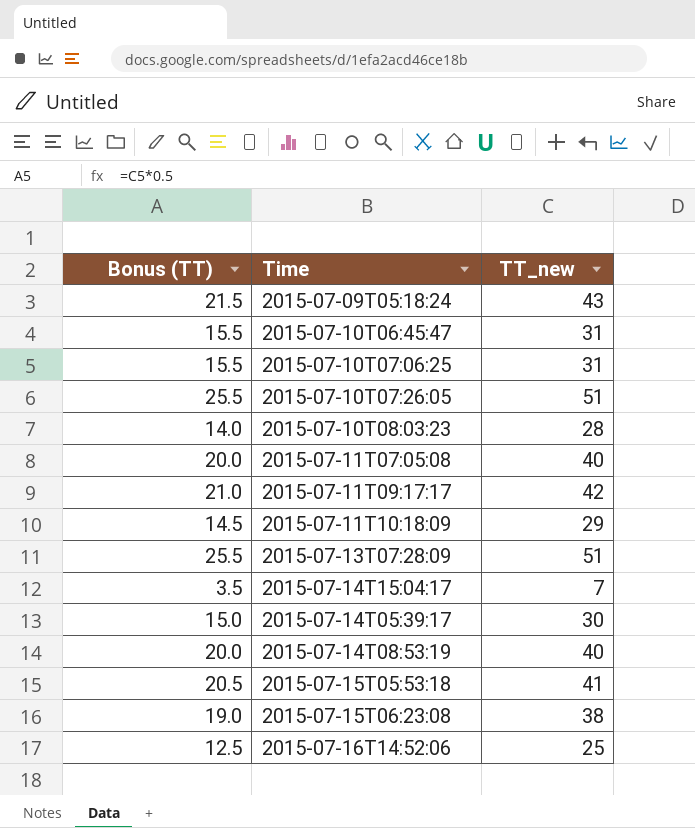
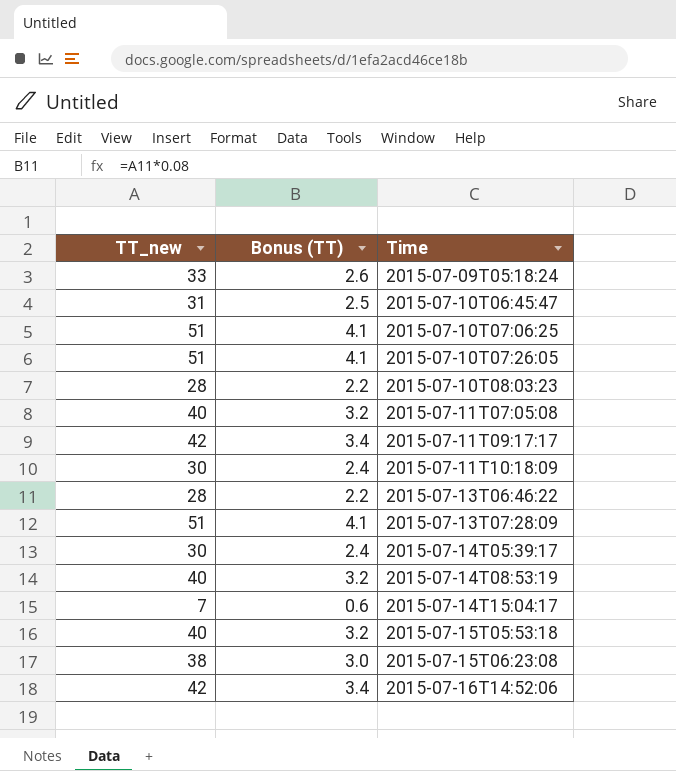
row order: none -> Time ascending
column TT_new | position: 3 -> 1
column Bonus (TT) | formula: [TT_new] * 0.5 -> [TT_new] * 0.08
2015-07-09T05:18:24 | TT_new: 43 -> 33
2015-07-10T07:06:25 | TT_new: 31 -> 51
2015-07-11T10:18:09 | TT_new: 29 -> 30
row 2015-07-13T06:46:22: none -> 28 | 2.2
2015-07-15T05:53:18 | TT_new: 41 -> 40
2015-07-16T14:52:06 | TT_new: 25 -> 42

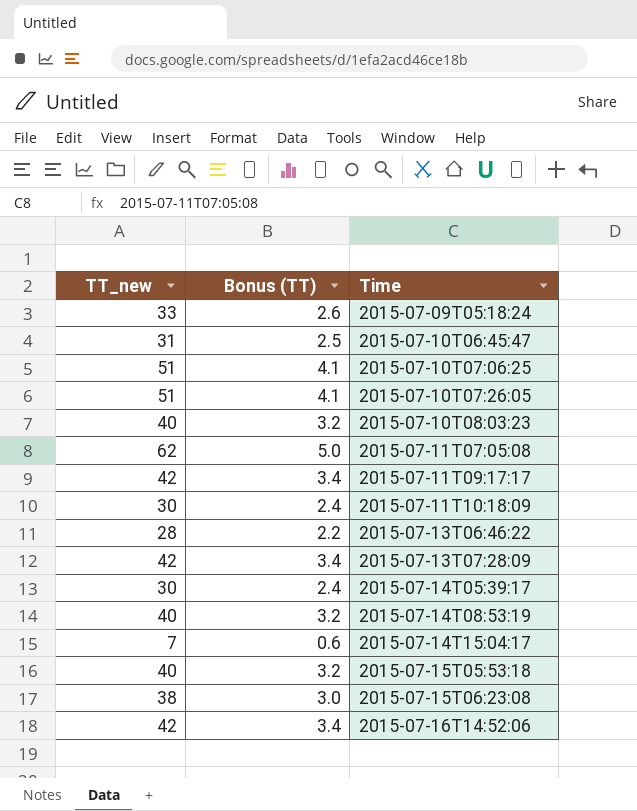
2015-07-10T08:03:23 | TT_new: 28 -> 40
2015-07-10T08:03:23 | Bonus (TT): 2.2 -> 3.2
2015-07-11T07:05:08 | TT_new: 40 -> 62
2015-07-11T07:05:08 | Bonus (TT): 3.2 -> 5.0
2015-07-13T07:28:09 | TT_new: 51 -> 42
2015-07-13T07:28:09 | Bonus (TT): 4.1 -> 3.4

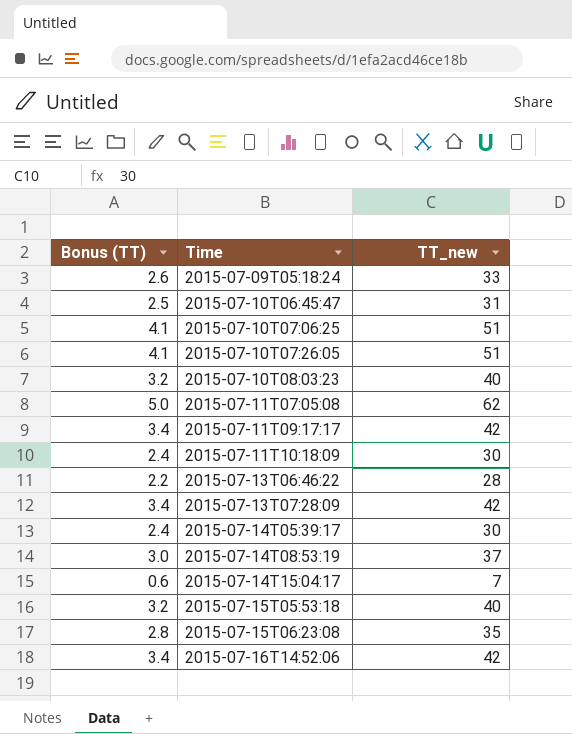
column TT_new | position: 1 -> 3
2015-07-14T08:53:19 | Bonus (TT): 3.2 -> 3.0
2015-07-14T08:53:19 | TT_new: 40 -> 37
2015-07-15T06:23:08 | Bonus (TT): 3.0 -> 2.8
2015-07-15T06:23:08 | TT_new: 38 -> 35

